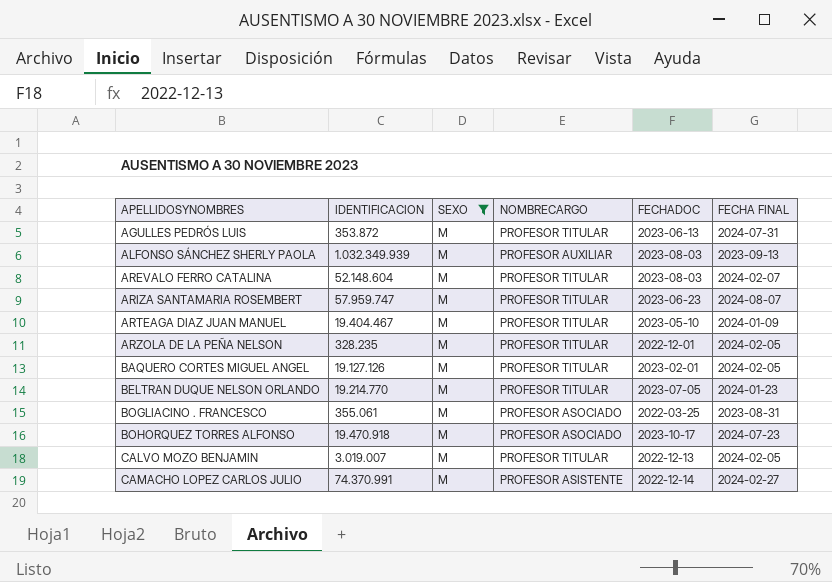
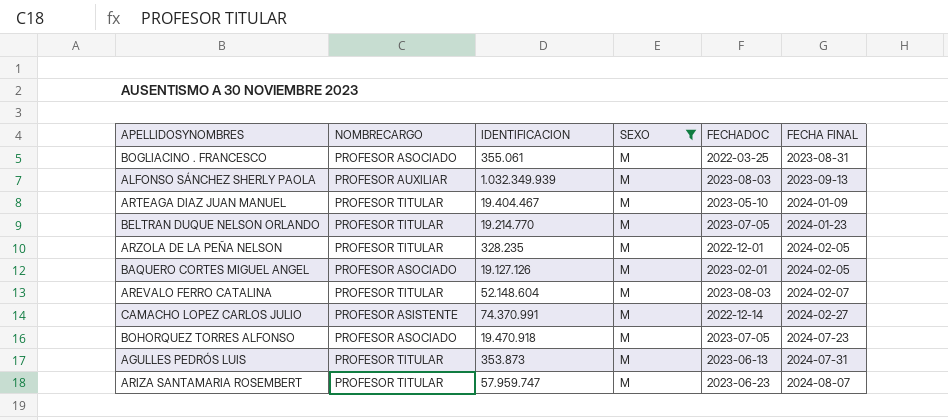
row order: APELLIDOSYNOMBRES ascending -> FECHA FINAL ascending
column NOMBRECARGO | position: 4 -> 2
row CALVO MOZO BENJAMIN: 3.019.007 | M | PROFESOR TITULAR | 2022-12-13 | 2024-02-05 -> none
BAQUERO CORTES MIGUEL ANGEL | NOMBRECARGO: PROFESOR TITULAR -> PROFESOR ASOCIADO
BOHORQUEZ TORRES ALFONSO | FECHADOC: 2023-10-17 -> 2023-07-05
AGULLES PEDRÓS LUIS | IDENTIFICACION: 353.872 -> 353.873

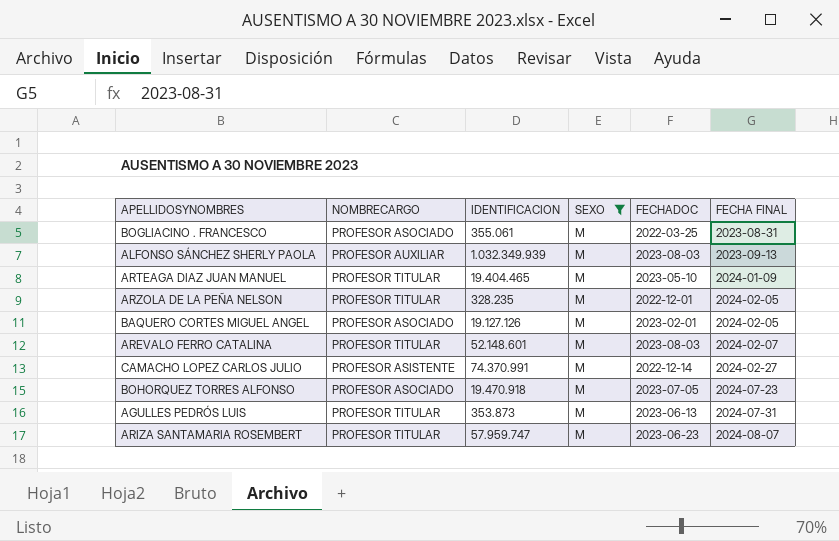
row BELTRAN DUQUE NELSON ORLANDO: PROFESOR TITULAR | 19.214.770 | M | 2023-07-05 | 2024-01-23 -> none
ARTEAGA DIAZ JUAN MANUEL | IDENTIFICACION: 19.404.467 -> 19.404.465
AREVALO FERRO CATALINA | IDENTIFICACION: 52.148.604 -> 52.148.601

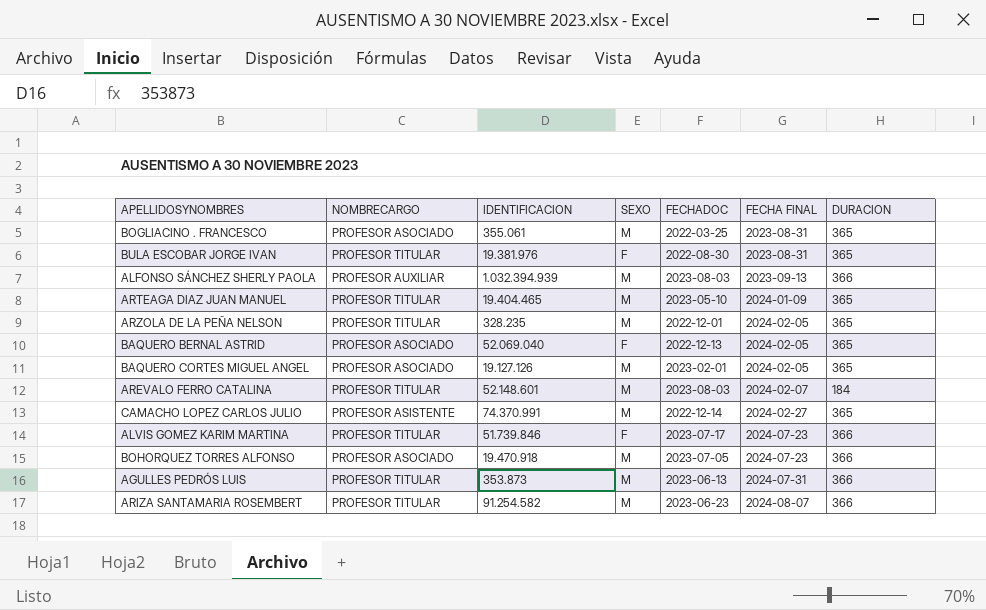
filter: SEXO = M -> none
column DURACION | position: none -> 7
ALFONSO SÁNCHEZ SHERLY PAOLA | IDENTIFICACION: 1.032.349.939 -> 1.032.394.939
ARIZA SANTAMARIA ROSEMBERT | IDENTIFICACION: 57.959.747 -> 91.254.582

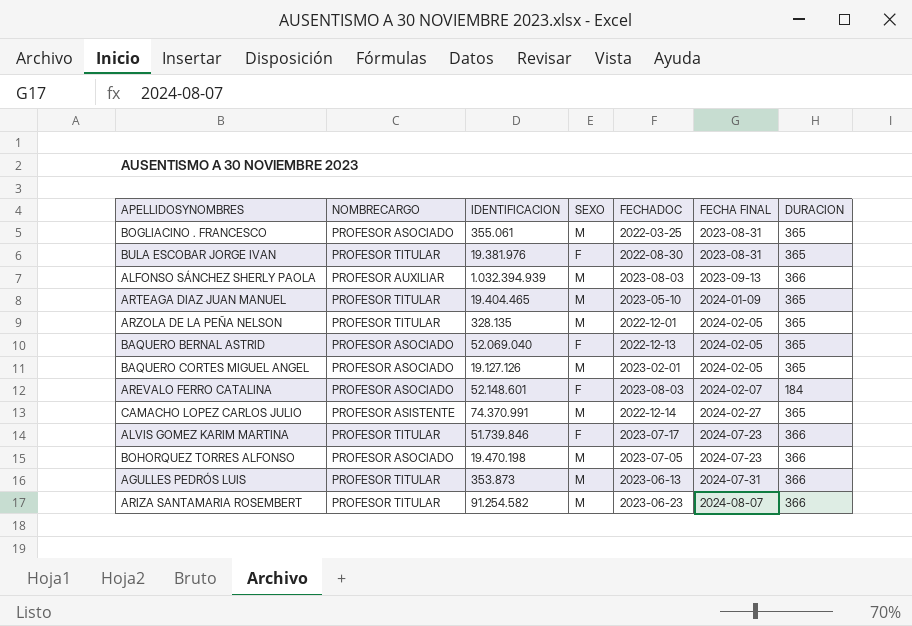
ARZOLA DE LA PEÑA NELSON | IDENTIFICACION: 328.235 -> 328.135
AREVALO FERRO CATALINA | NOMBRECARGO: PROFESOR TITULAR -> PROFESOR ASOCIADO
AREVALO FERRO CATALINA | SEXO: M -> F
BOHORQUEZ TORRES ALFONSO | IDENTIFICACION: 19.470.918 -> 19.470.198

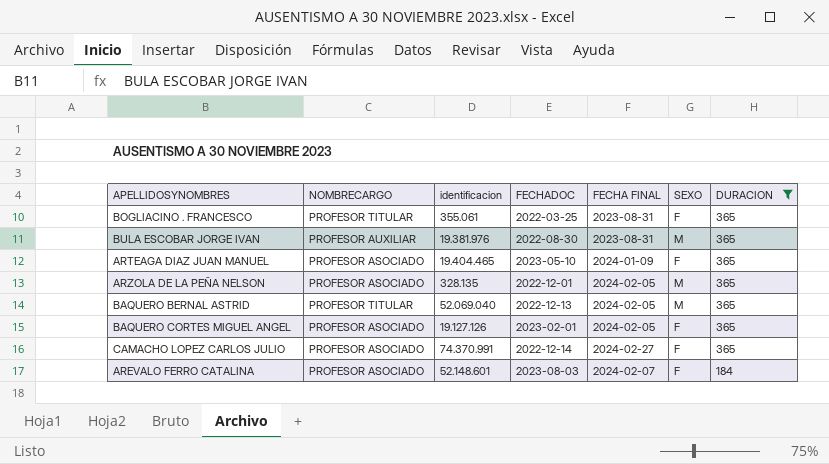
filter: none -> DURACION != 366
row order: FECHA FINAL ascending -> DURACION descending
column name: IDENTIFICACION -> identificacion
column SEXO | position: 4 -> 6
BOGLIACINO . FRANCESCO | NOMBRECARGO: PROFESOR ASOCIADO -> PROFESOR TITULAR
BOGLIACINO . FRANCESCO | SEXO: M -> F
BULA ESCOBAR JORGE IVAN | NOMBRECARGO: PROFESOR TITULAR -> PROFESOR AUXILIAR
BULA ESCOBAR JORGE IVAN | SEXO: F -> M
ARTEAGA DIAZ JUAN MANUEL | NOMBRECARGO: PROFESOR TITULAR -> PROFESOR ASOCIADO
ARTEAGA DIAZ JUAN MANUEL | SEXO: M -> F
ARZOLA DE LA PEÑA NELSON | NOMBRECARGO: PROFESOR TITULAR -> PROFESOR ASOCIADO
BAQUERO BERNAL ASTRID | NOMBRECARGO: PROFESOR ASOCIADO -> PROFESOR TITULAR
BAQUERO BERNAL ASTRID | SEXO: F -> M
BAQUERO CORTES MIGUEL ANGEL | SEXO: M -> F
CAMACHO LOPEZ CARLOS JULIO | NOMBRECARGO: PROFESOR ASISTENTE -> PROFESOR ASOCIADO
CAMACHO LOPEZ CARLOS JULIO | SEXO: M -> F

